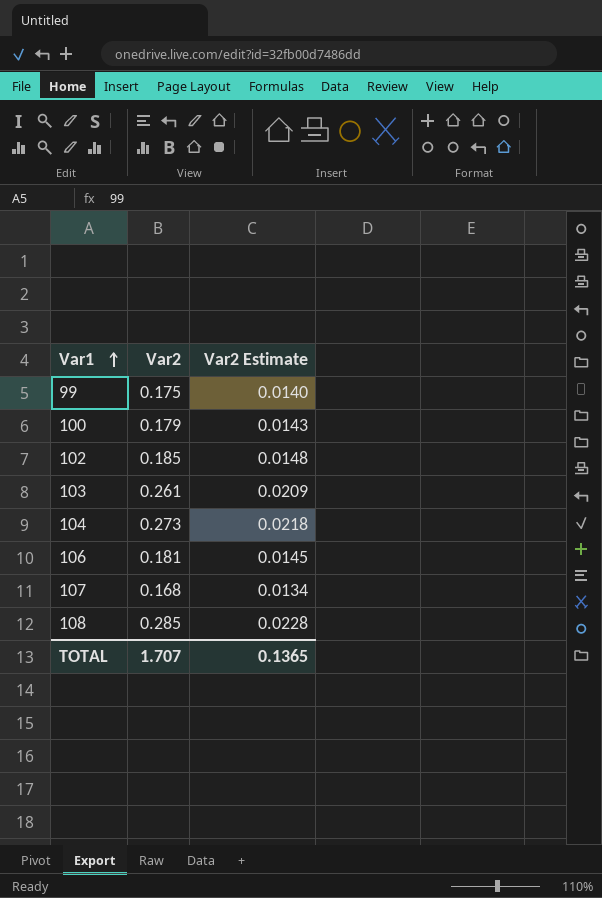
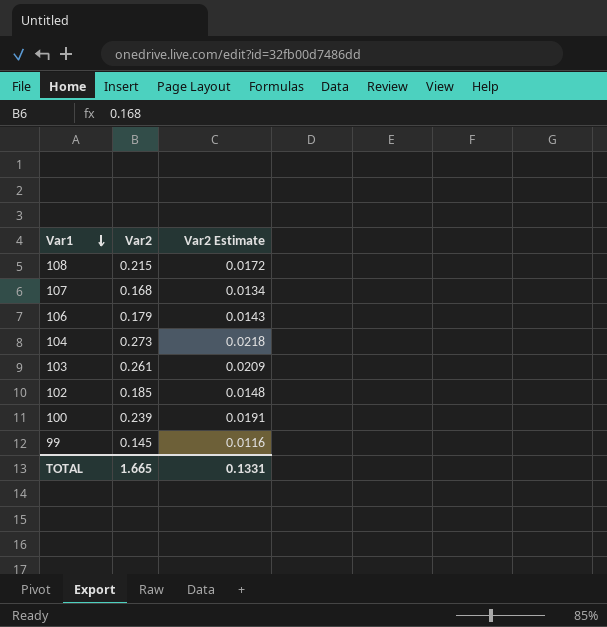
row order: Var1 ascending -> Var1 descending
108 | Var2: 0.285 -> 0.215
108 | Var2 Estimate: 0.0228 -> 0.0172
106 | Var2: 0.181 -> 0.179
106 | Var2 Estimate: 0.0145 -> 0.0143
100 | Var2: 0.179 -> 0.239
100 | Var2 Estimate: 0.0143 -> 0.0191
99 | Var2: 0.175 -> 0.145
99 | Var2 Estimate: 0.0140 -> 0.0116
TOTAL | Var2: 1.707 -> 1.665
TOTAL | Var2 Estimate: 0.1365 -> 0.1331

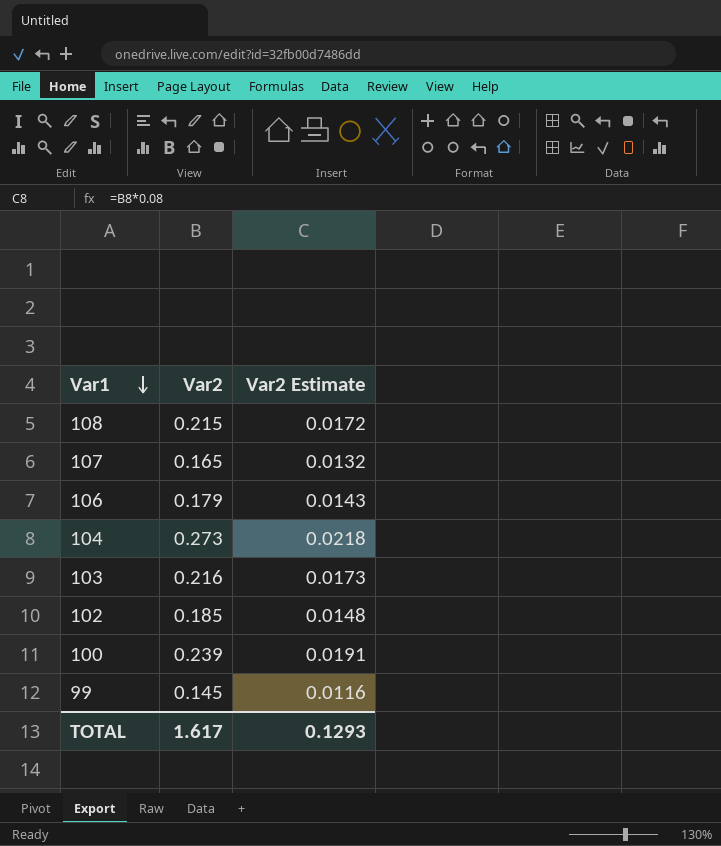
107 | Var2: 0.168 -> 0.165
107 | Var2 Estimate: 0.0134 -> 0.0132
103 | Var2: 0.261 -> 0.216
103 | Var2 Estimate: 0.0209 -> 0.0173
TOTAL | Var2: 1.665 -> 1.617
TOTAL | Var2 Estimate: 0.1331 -> 0.1293

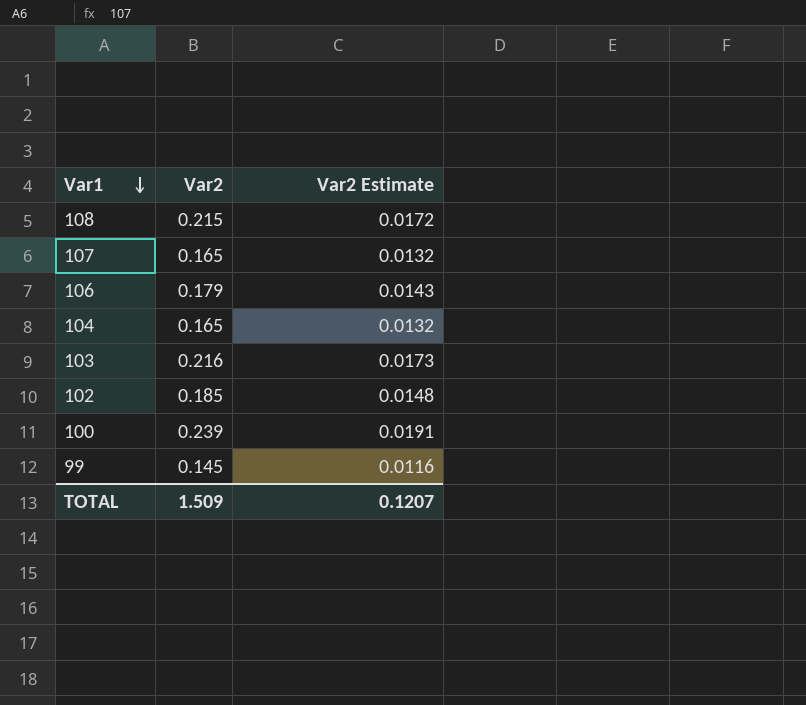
104 | Var2: 0.273 -> 0.165
104 | Var2 Estimate: 0.0218 -> 0.0132
TOTAL | Var2: 1.617 -> 1.509
TOTAL | Var2 Estimate: 0.1293 -> 0.1207

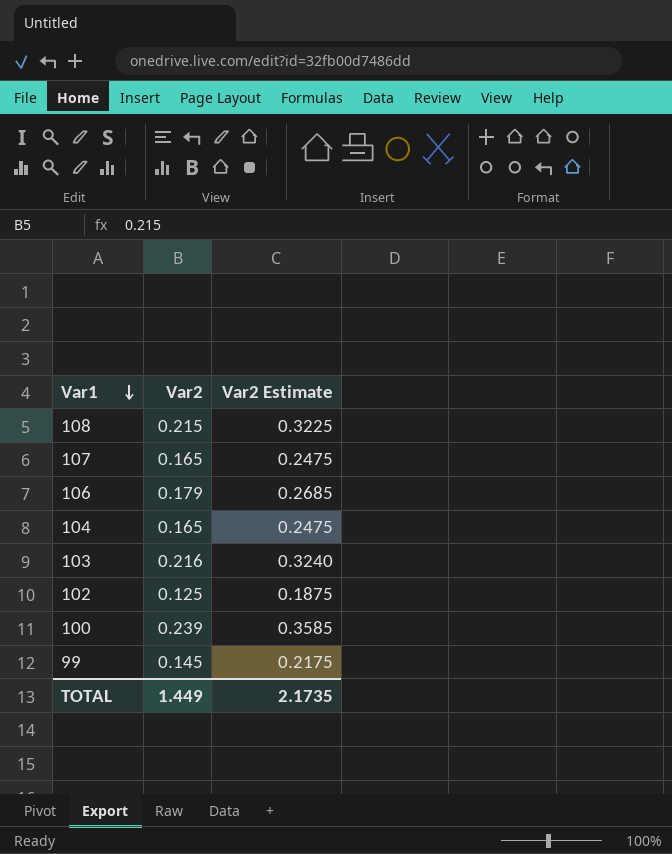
column Var2 Estimate | formula: [Var2] * 0.08 -> [Var2] * 1.5
102 | Var2: 0.185 -> 0.125
TOTAL | Var2: 1.509 -> 1.449
TOTAL | Var2 Estimate: 0.1207 -> 2.1735

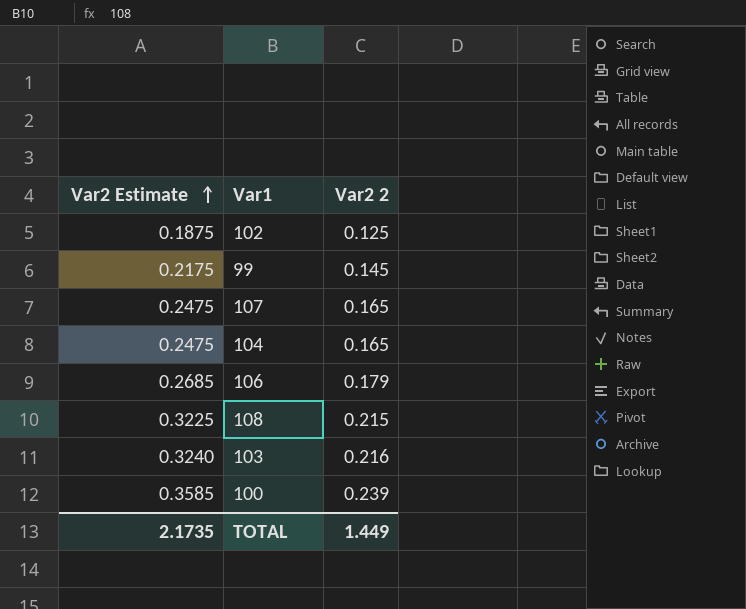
row order: Var1 descending -> Var2 Estimate ascending
column Var2 Estimate | position: 3 -> 1
column name: Var2 -> Var2 2

